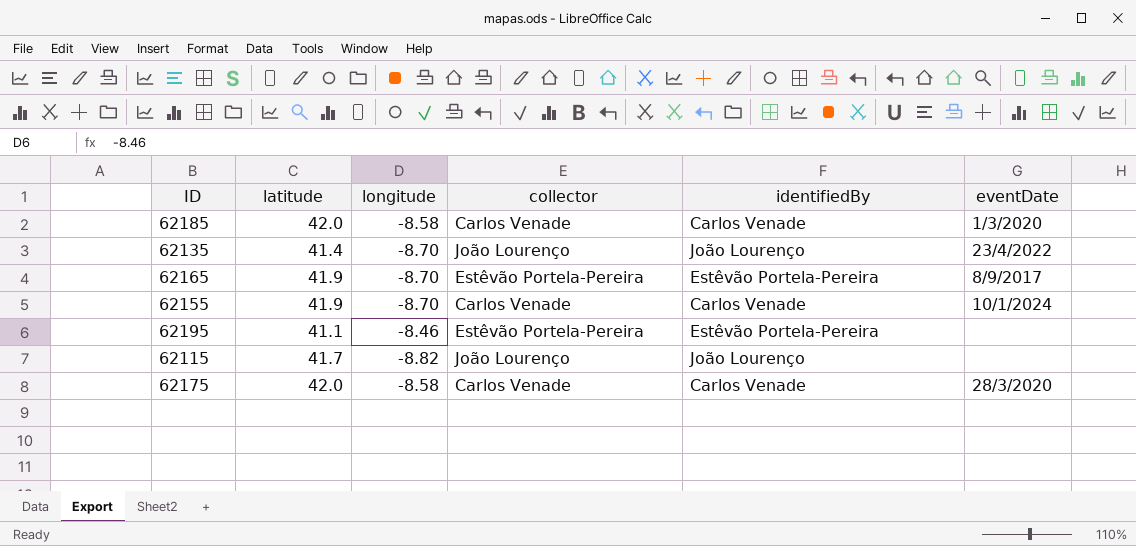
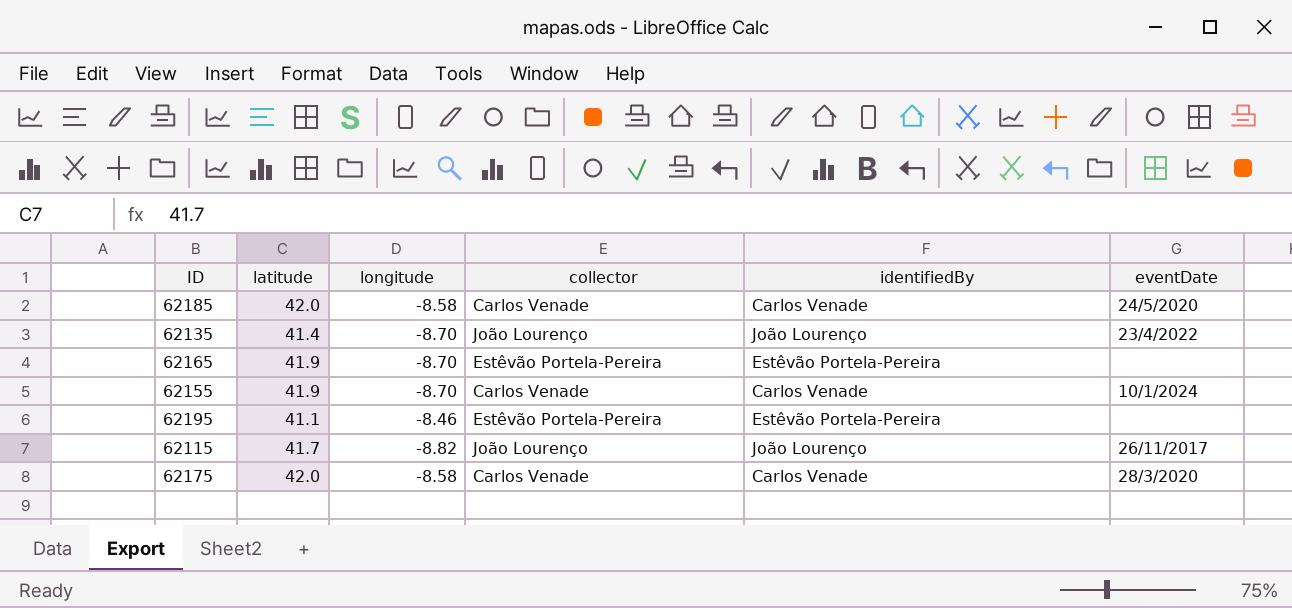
62185 | eventDate: 1/3/2020 -> 24/5/2020
62165 | eventDate: 8/9/2017 -> none
62115 | eventDate: none -> 26/11/2017

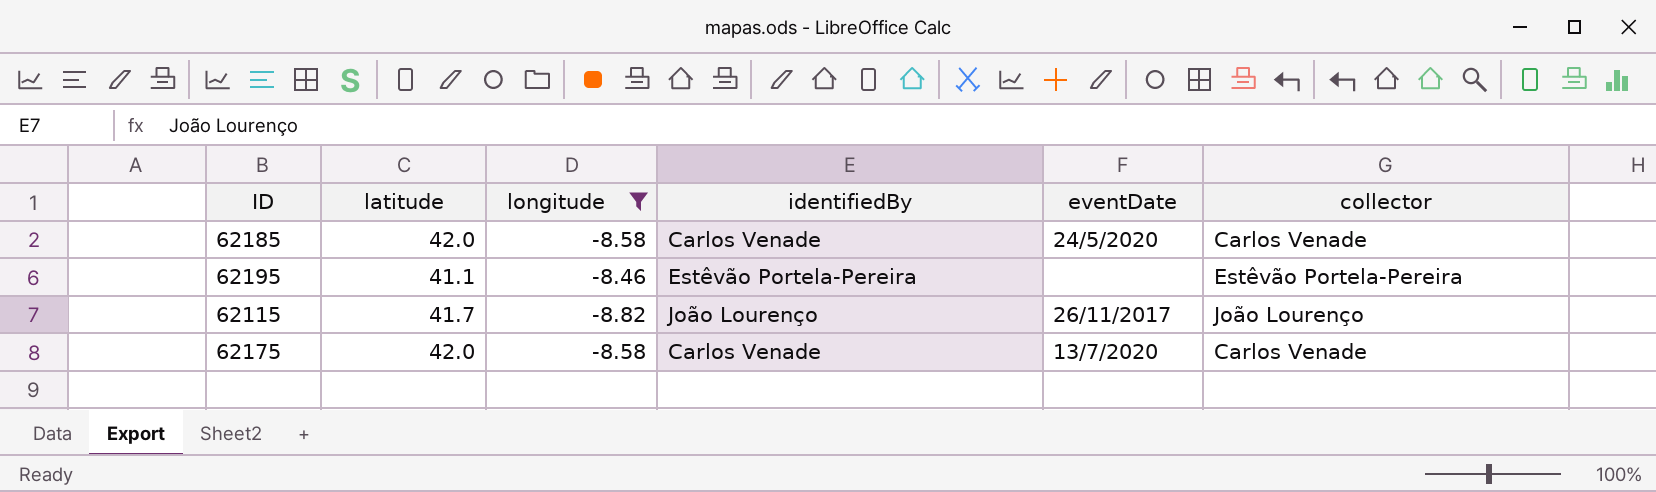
filter: none -> longitude != -8.70
column collector | position: 4 -> 6
62175 | eventDate: 28/3/2020 -> 13/7/2020

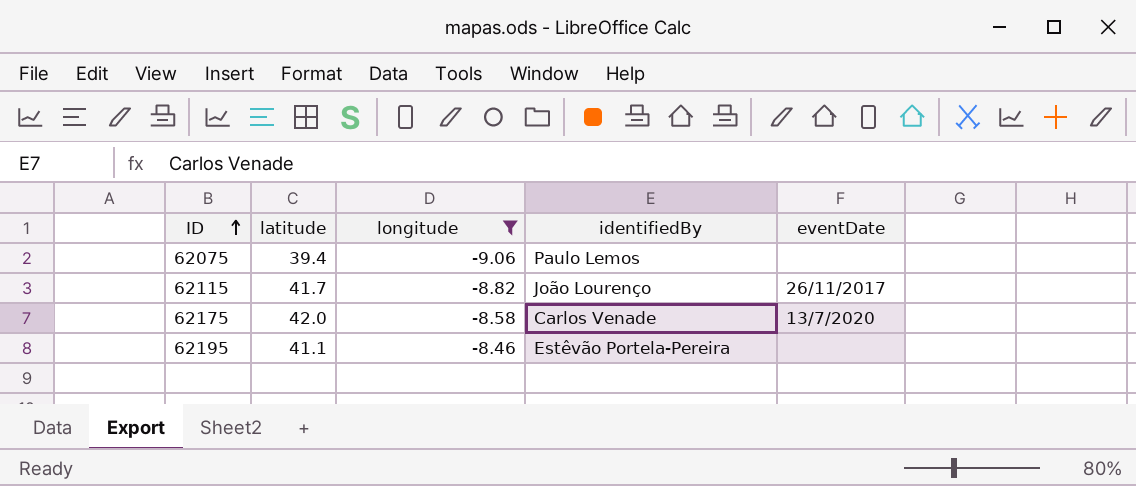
row order: none -> ID ascending
column collector | position: 6 -> none
row 62185: 42.0 | -8.58 | Carlos Venade | 24/5/2020 | Carlos Venade -> none
row 62075: none -> 39.4 | -9.06 | Paulo Lemos | none

